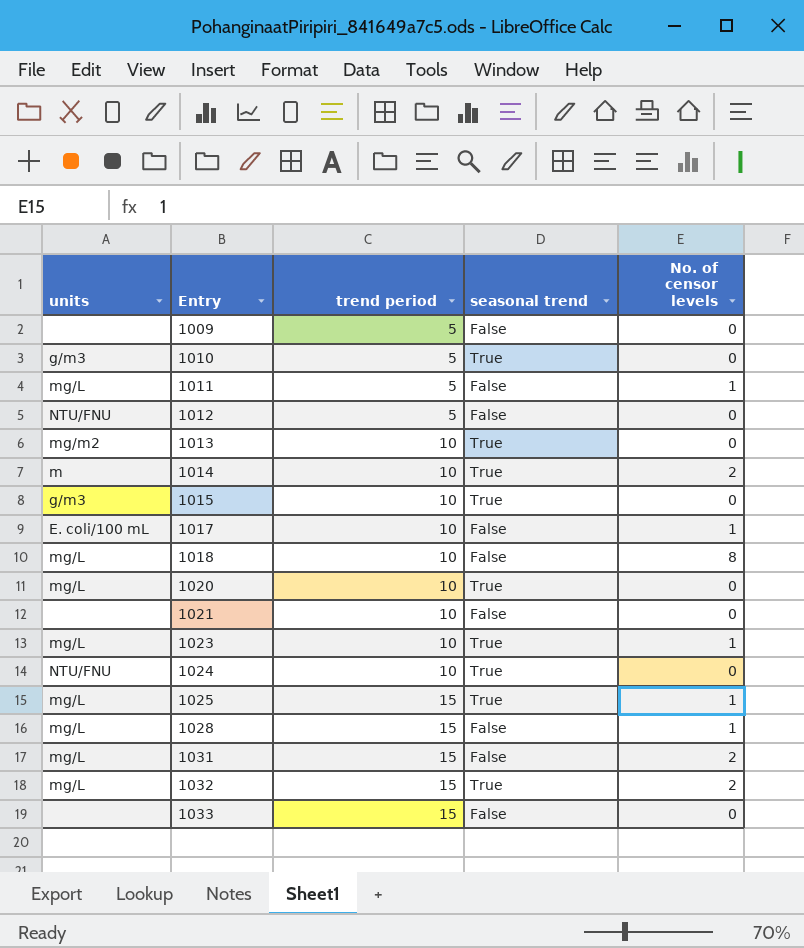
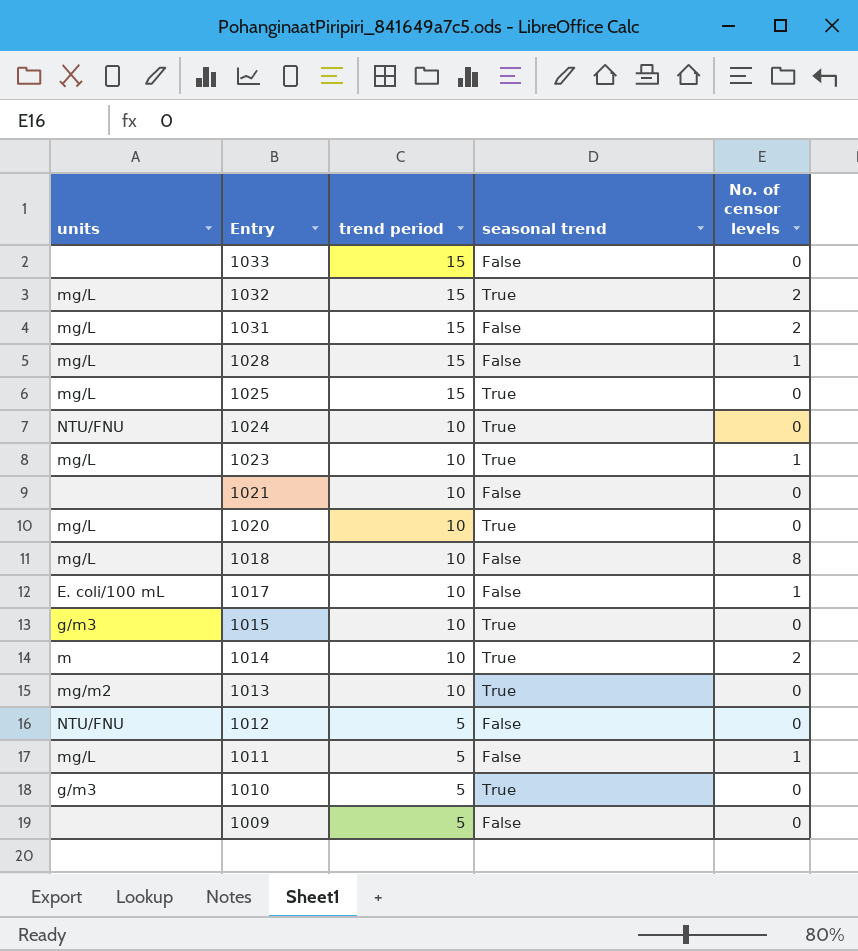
row order: Entry ascending -> Entry descending
1025 | No. of censor levels: 1 -> 0

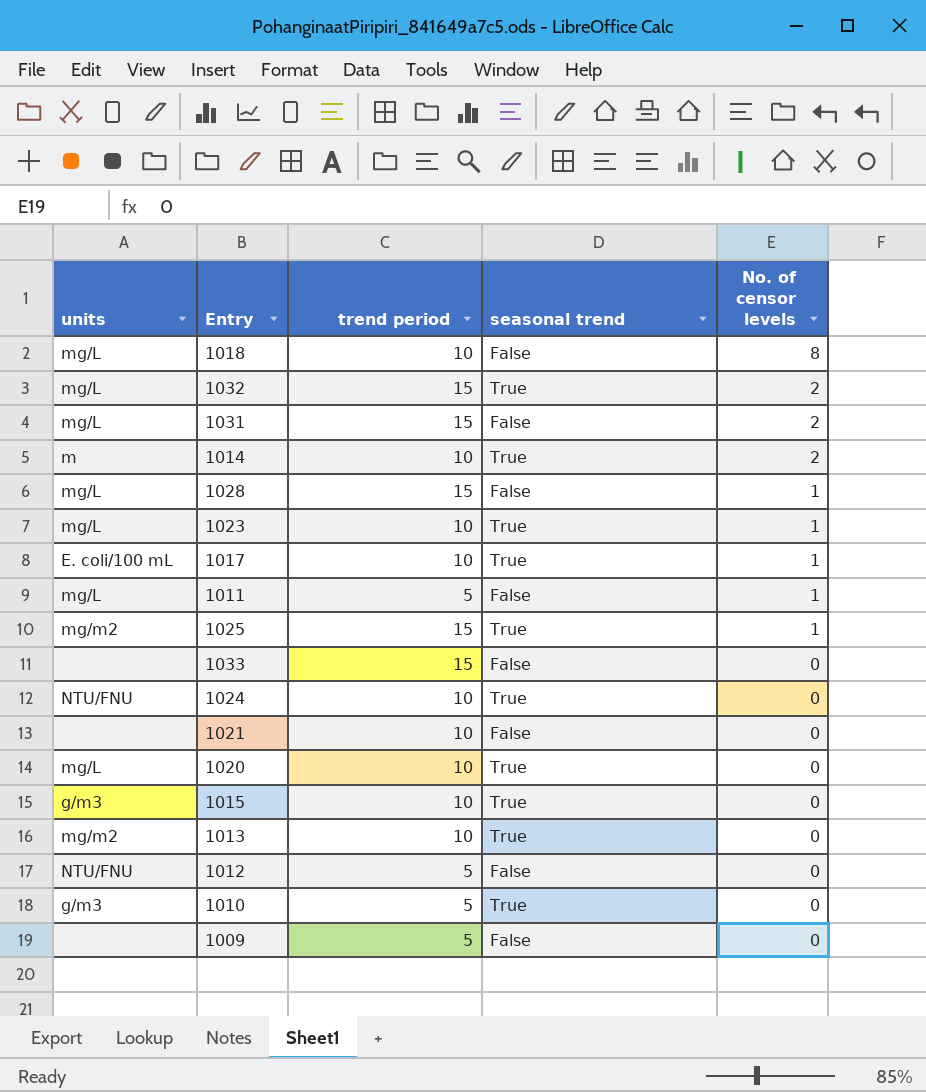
row order: Entry descending -> No. of censor levels descending
1017 | seasonal trend: False -> True
1025 | units: mg/L -> mg/m2
1025 | No. of censor levels: 0 -> 1

